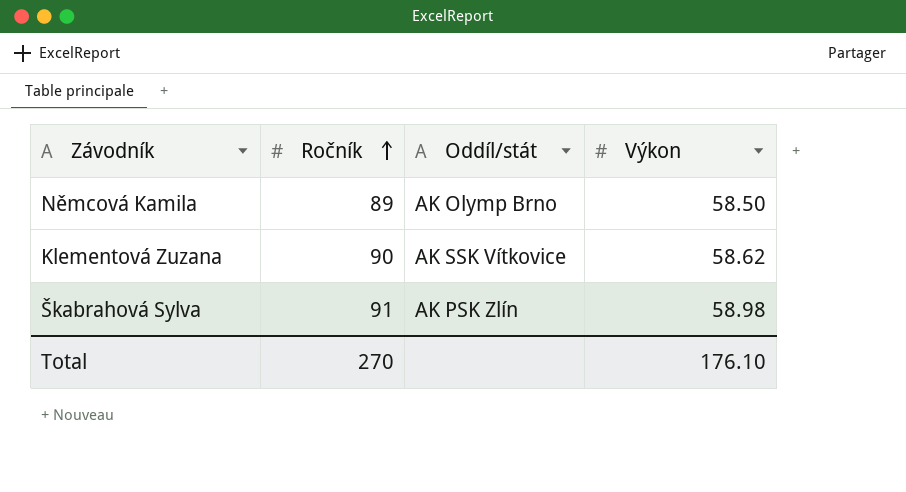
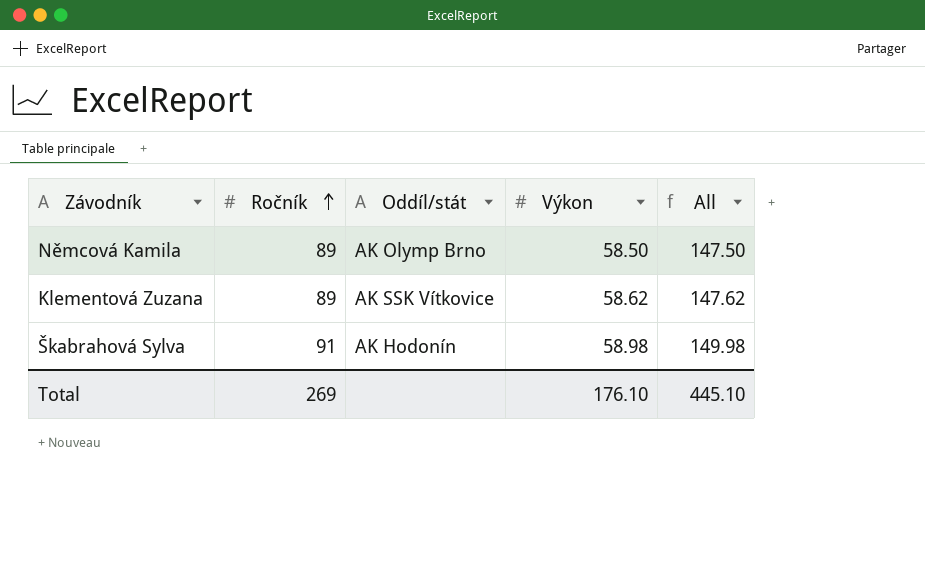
column All | formula: none -> [Ročník] + [Výkon]
Klementová Zuzana | Ročník: 90 -> 89
Škabrahová Sylva | Oddíl/stát: AK PSK Zlín -> AK Hodonín
Total | Ročník: 270 -> 269

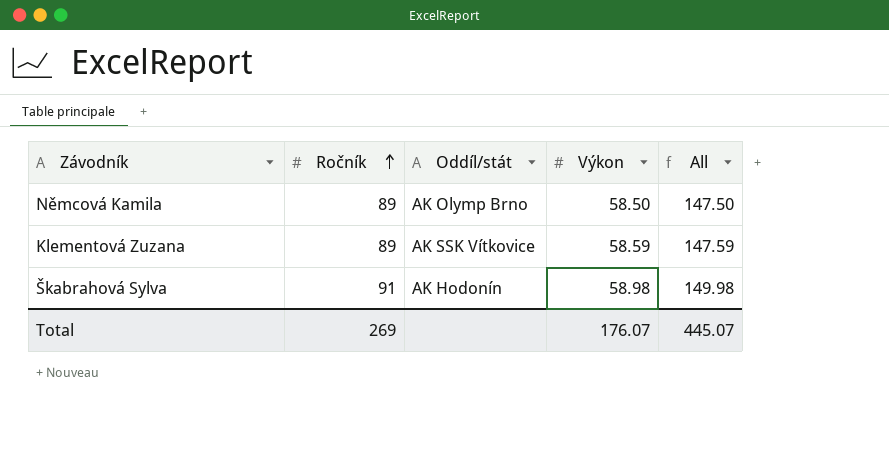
Klementová Zuzana | Výkon: 58.62 -> 58.59
Klementová Zuzana | All: 147.62 -> 147.59
Total | Výkon: 176.10 -> 176.07
Total | All: 445.10 -> 445.07

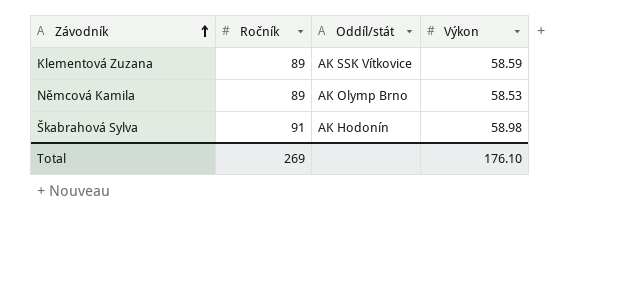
row order: Ročník ascending -> Závodník ascending
column All | formula: [Ročník] + [Výkon] -> none
Němcová Kamila | Výkon: 58.50 -> 58.53
Total | Výkon: 176.07 -> 176.10

